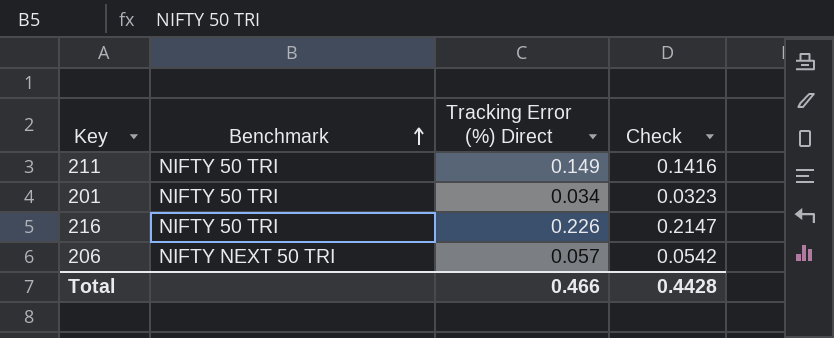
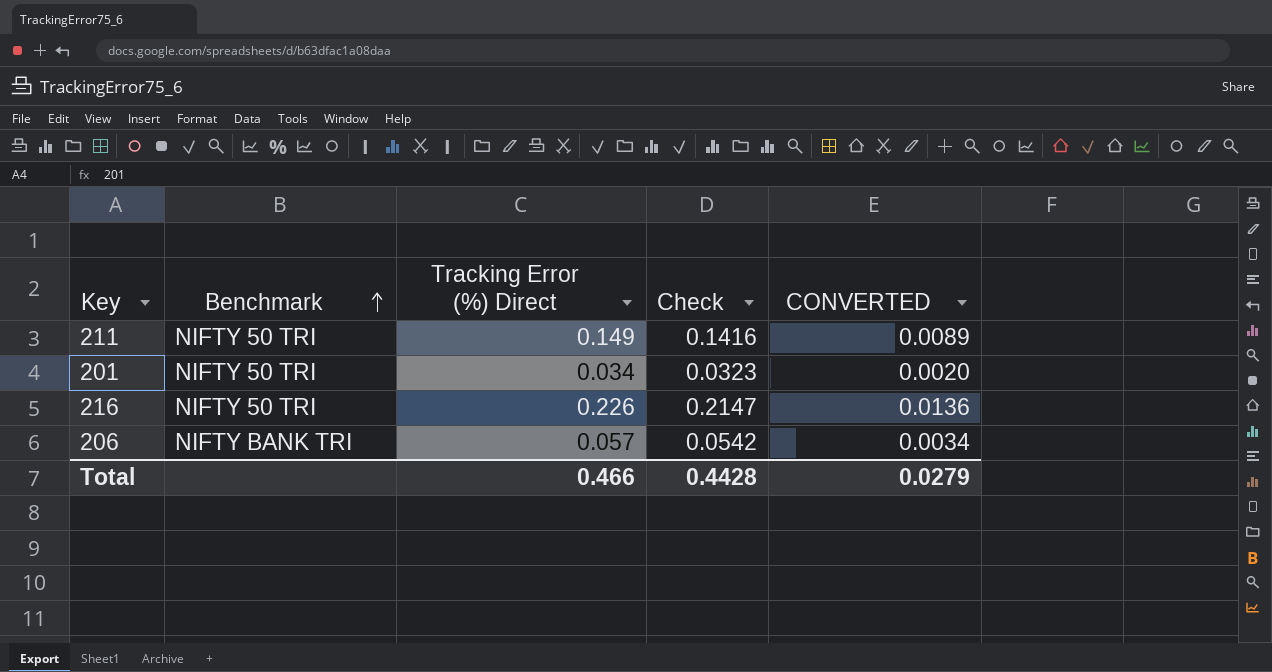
column CONVERTED | formula: none -> [Tracking Error (%) Direct] * 0.06
206 | Benchmark: NIFTY NEXT 50 TRI -> NIFTY BANK TRI

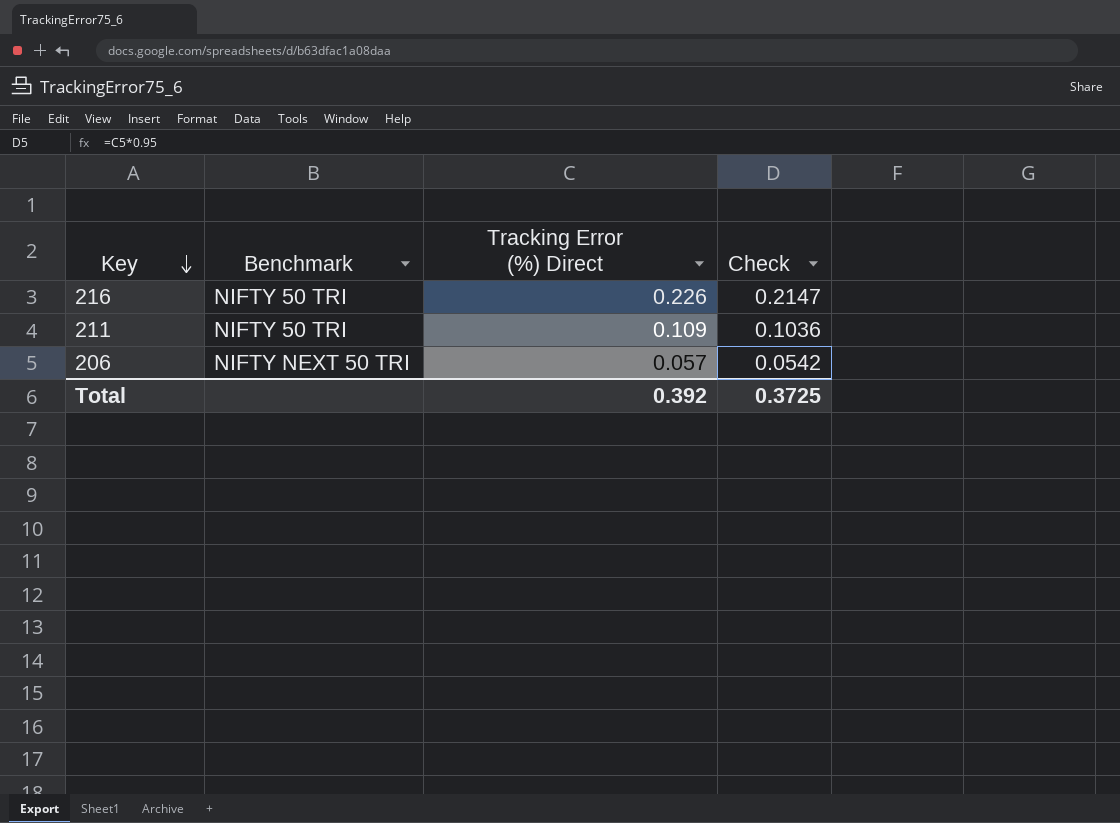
row order: Benchmark ascending -> Key descending
column CONVERTED | formula: [Tracking Error (%) Direct] * 0.06 -> none
row 201: NIFTY 50 TRI | 0.034 | 0.0323 | 0.0020 -> none
211 | Tracking Error (%) Direct: 0.149 -> 0.109
211 | Check: 0.1416 -> 0.1036
206 | Benchmark: NIFTY BANK TRI -> NIFTY NEXT 50 TRI
Total | Tracking Error (%) Direct: 0.466 -> 0.392
Total | Check: 0.4428 -> 0.3725

